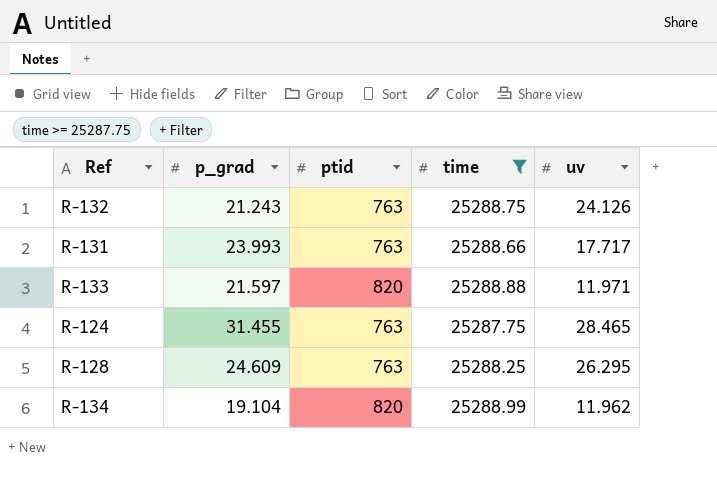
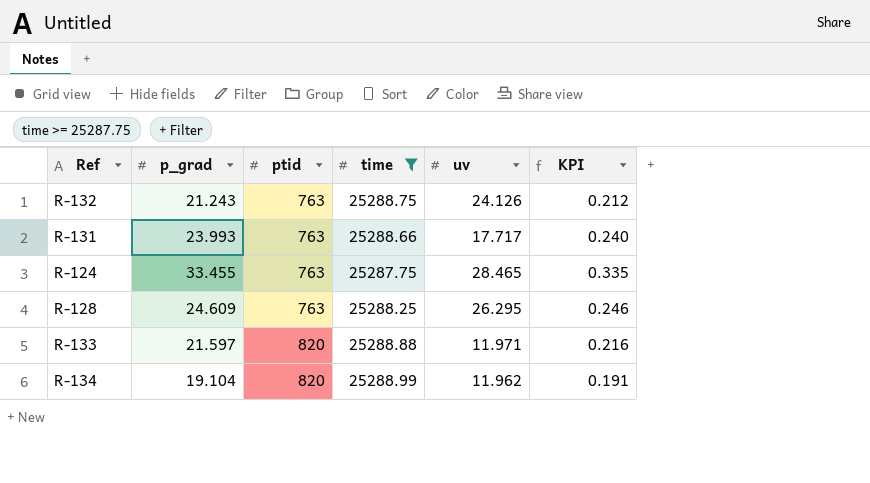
row order: none -> ptid ascending
column KPI | formula: none -> [p_grad] * 0.01
R-124 | p_grad: 31.455 -> 33.455

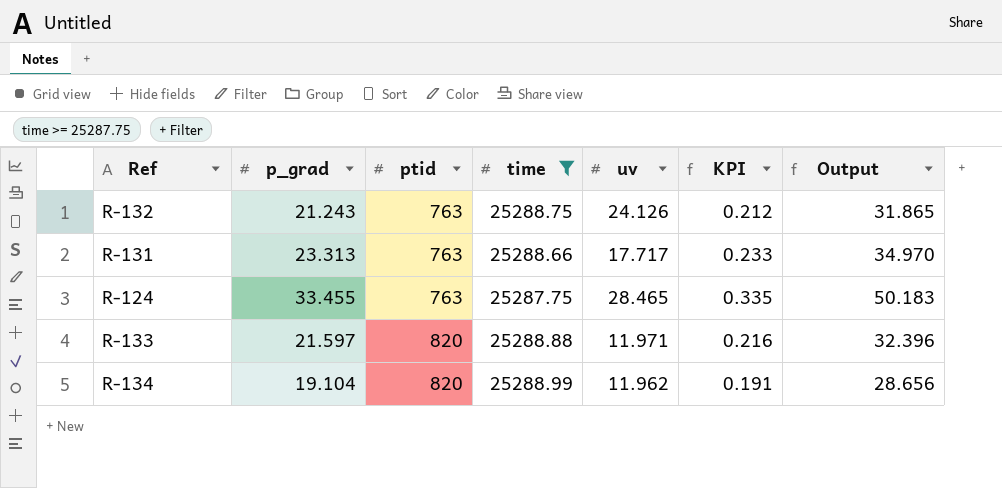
column Output | formula: none -> [p_grad] * 1.5
row R-128: 24.609 | 763 | 25288.25 | 26.295 | 0.246 -> none
R-131 | p_grad: 23.993 -> 23.313
R-131 | KPI: 0.240 -> 0.233

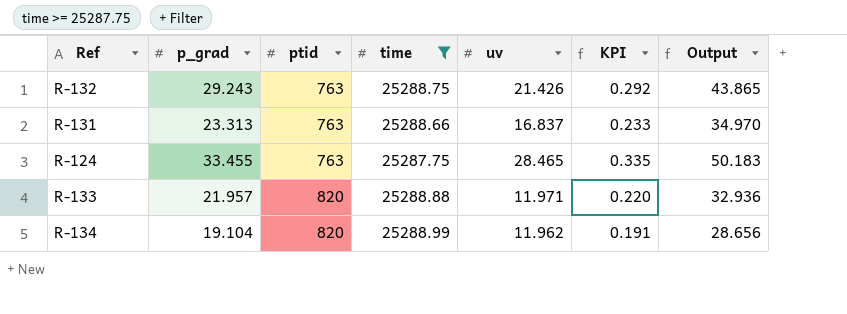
R-132 | p_grad: 21.243 -> 29.243
R-132 | uv: 24.126 -> 21.426
R-132 | KPI: 0.212 -> 0.292
R-132 | Output: 31.865 -> 43.865
R-131 | uv: 17.717 -> 16.837
R-133 | p_grad: 21.597 -> 21.957
R-133 | KPI: 0.216 -> 0.220
R-133 | Output: 32.396 -> 32.936

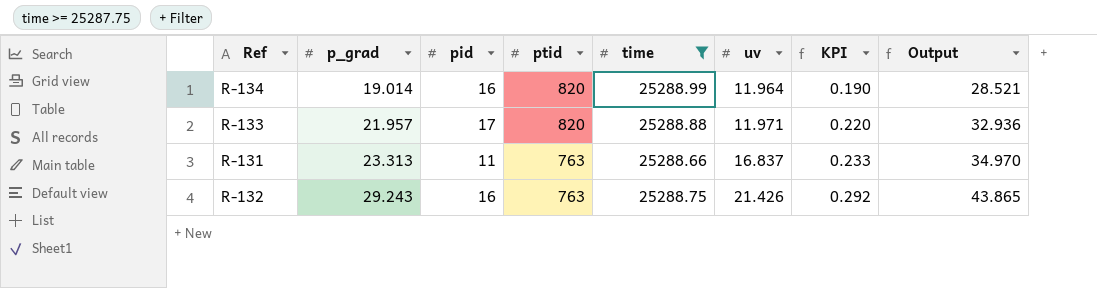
row order: ptid ascending -> p_grad ascending
column pid | position: none -> 3
row R-124: 33.455 | 763 | 25287.75 | 28.465 | 0.335 | 50.183 -> none
R-134 | p_grad: 19.104 -> 19.014
R-134 | uv: 11.962 -> 11.964
R-134 | KPI: 0.191 -> 0.190
R-134 | Output: 28.656 -> 28.521

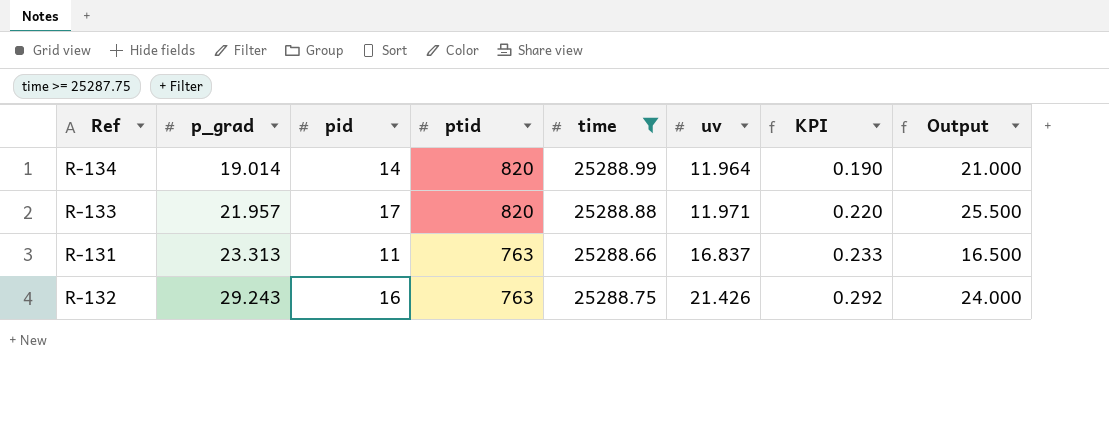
column Output | formula: [p_grad] * 1.5 -> [pid] * 1.5
R-134 | pid: 16 -> 14

